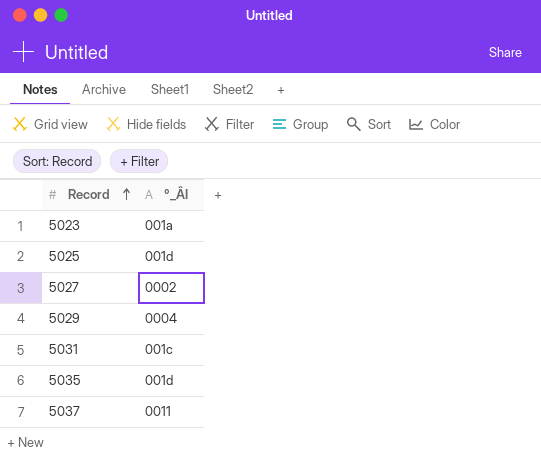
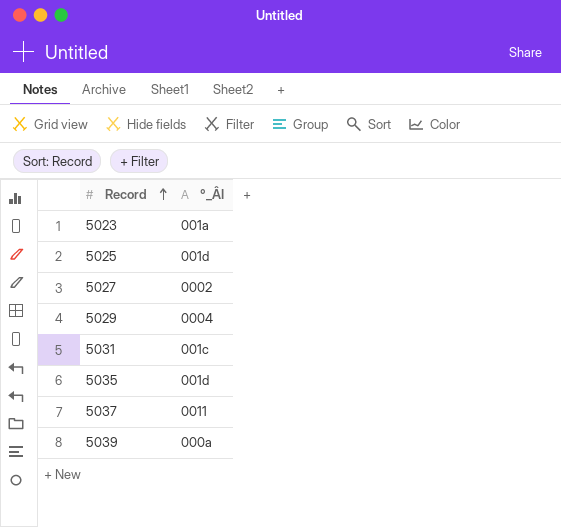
row 5039: none -> 000a

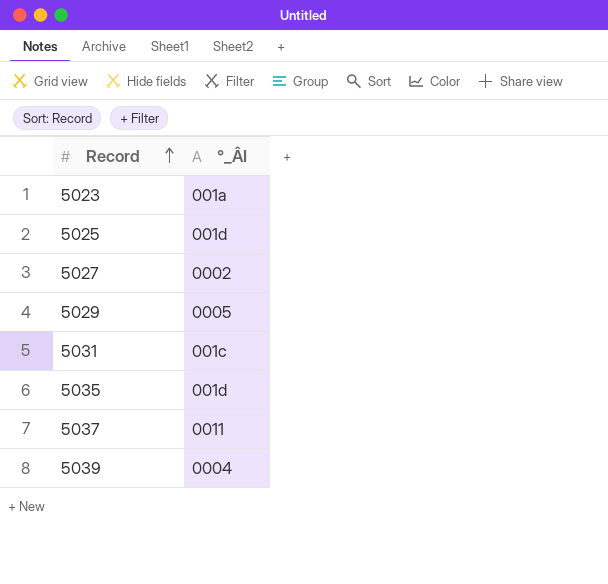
5029 | °_ÂI: 0004 -> 0005
5039 | °_ÂI: 000a -> 0004

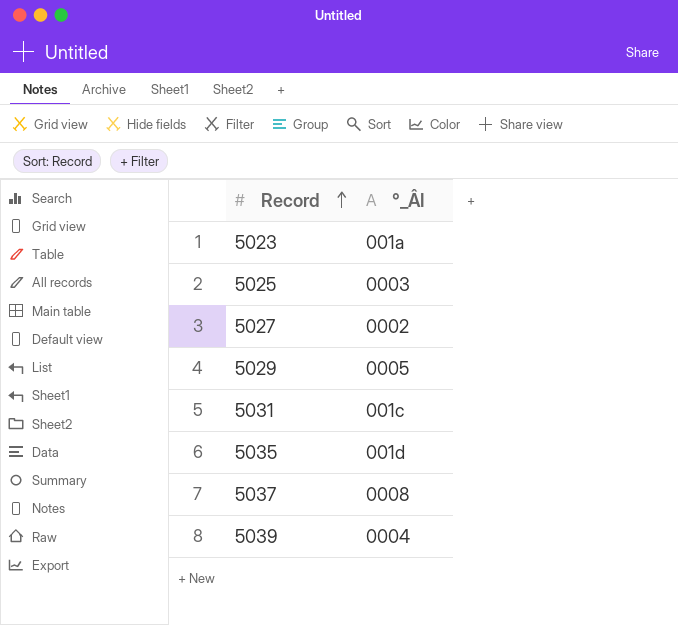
5025 | °_ÂI: 001d -> 0003
5037 | °_ÂI: 0011 -> 0008

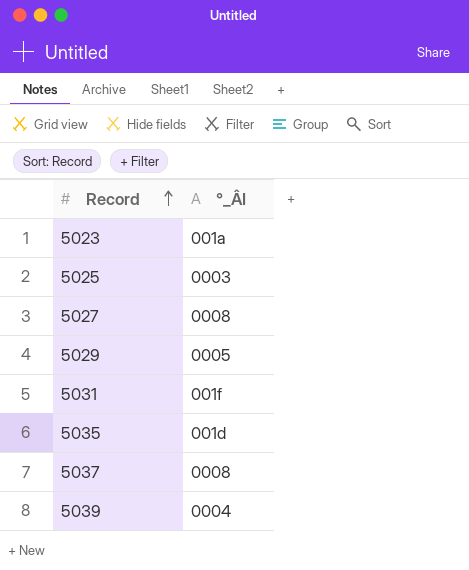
5027 | °_ÂI: 0002 -> 0008
5031 | °_ÂI: 001c -> 001f

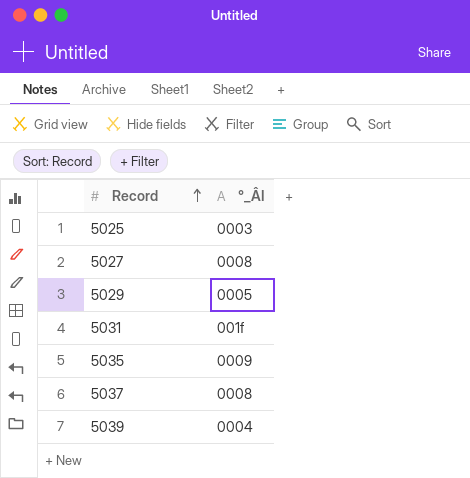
row 5023: 001a -> none
5035 | °_ÂI: 001d -> 0009

